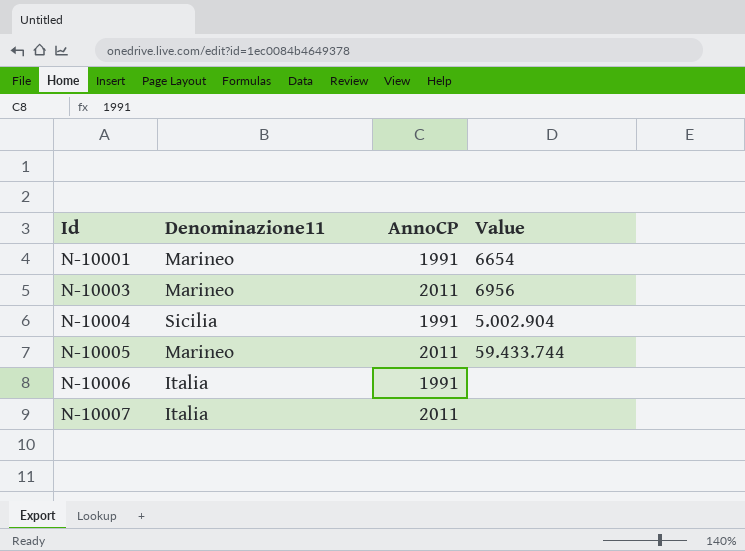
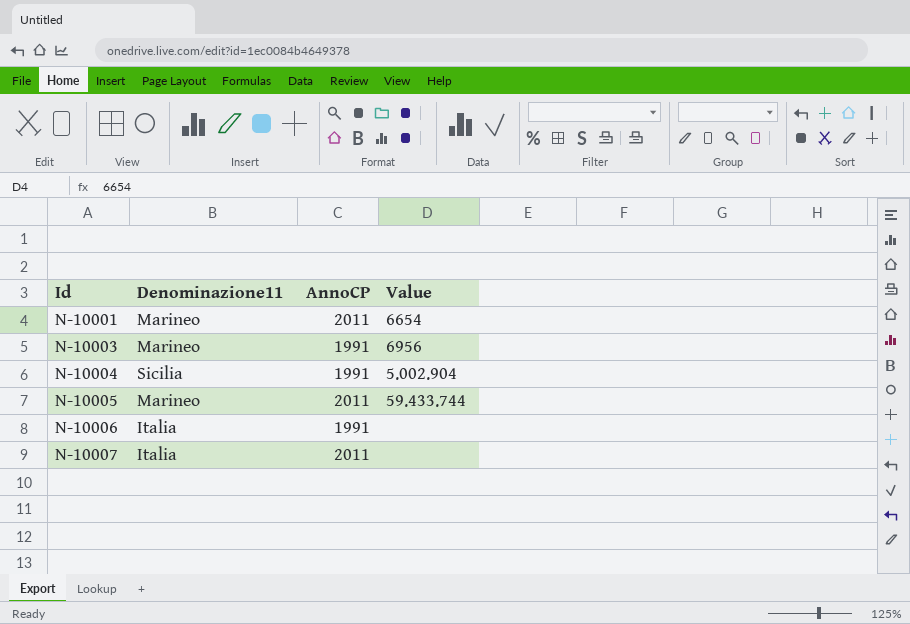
N-10001 | AnnoCP: 1991 -> 2011
N-10003 | AnnoCP: 2011 -> 1991

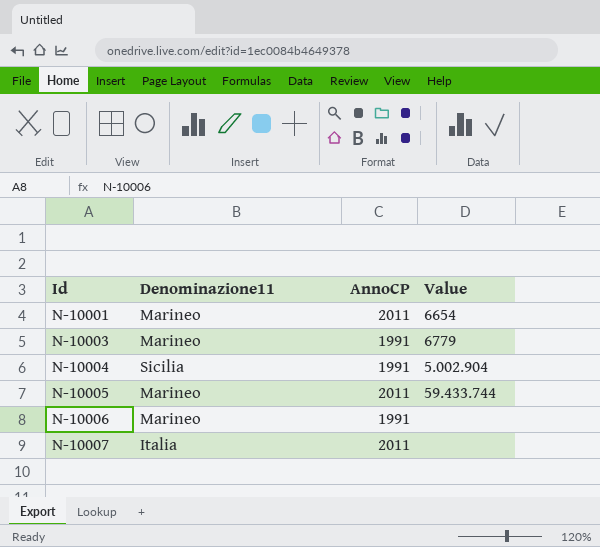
N-10003 | Value: 6956 -> 6779
N-10006 | Denominazione11: Italia -> Marineo

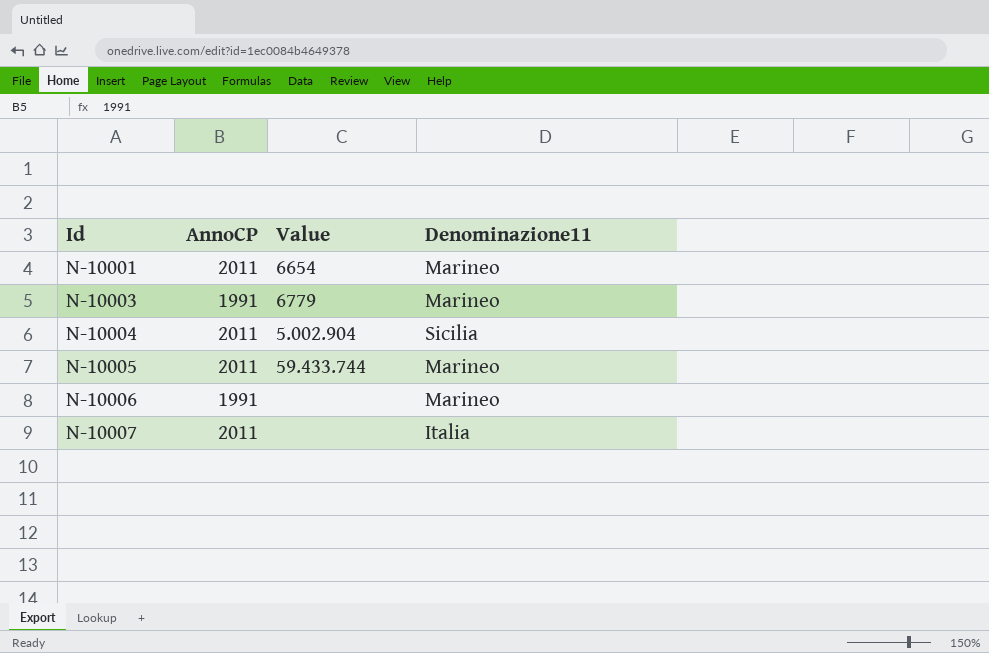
column Denominazione11 | position: 2 -> 4
N-10004 | AnnoCP: 1991 -> 2011

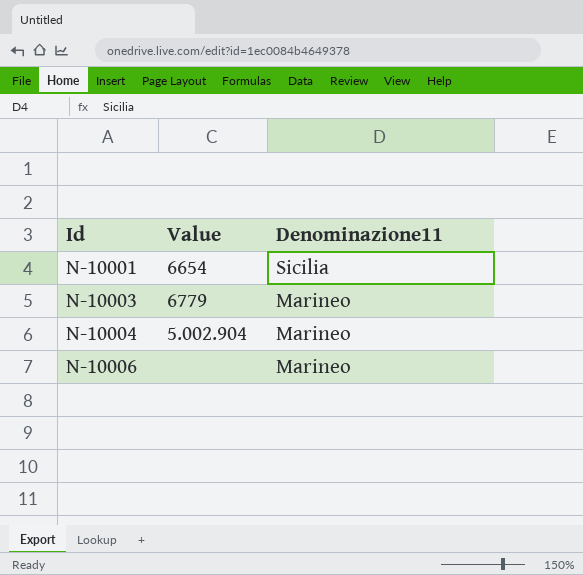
column AnnoCP | position: 2 -> none
row N-10005: 2011 | 59.433.744 | Marineo -> none
row N-10007: 2011 | none | Italia -> none
N-10001 | Denominazione11: Marineo -> Sicilia
N-10004 | Denominazione11: Sicilia -> Marineo

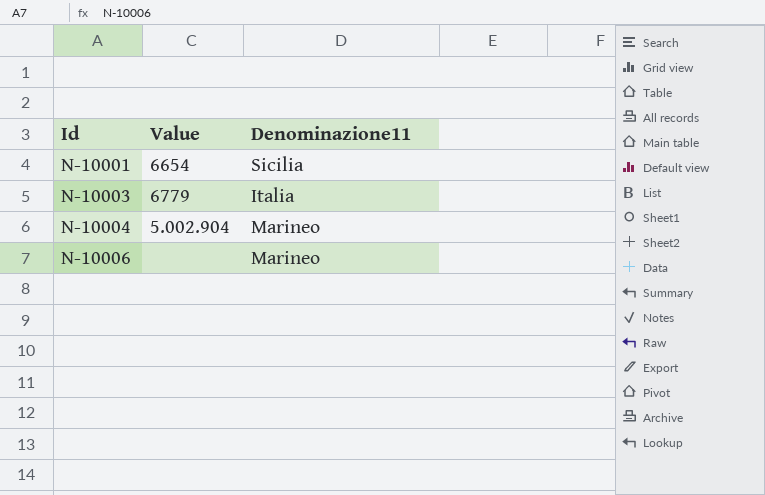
N-10003 | Denominazione11: Marineo -> Italia

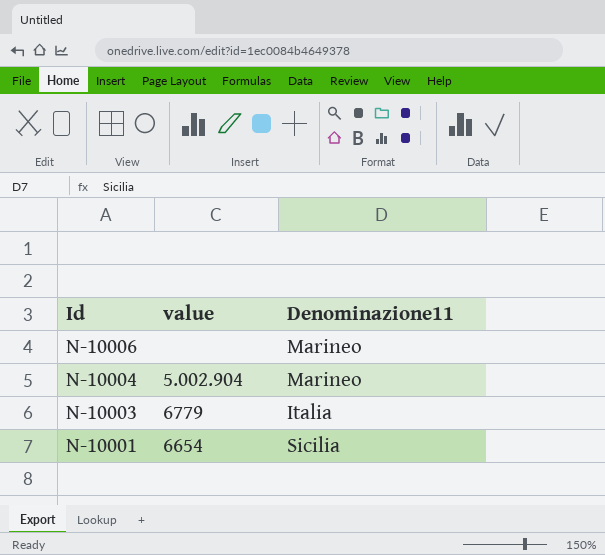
row order: Id ascending -> Id descending
column name: Value -> value

